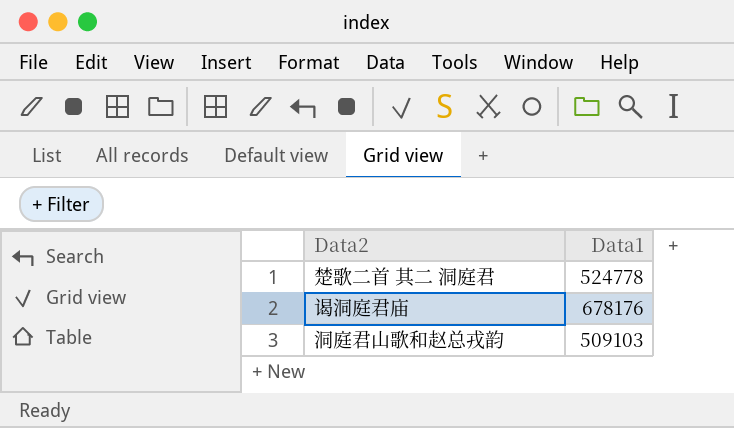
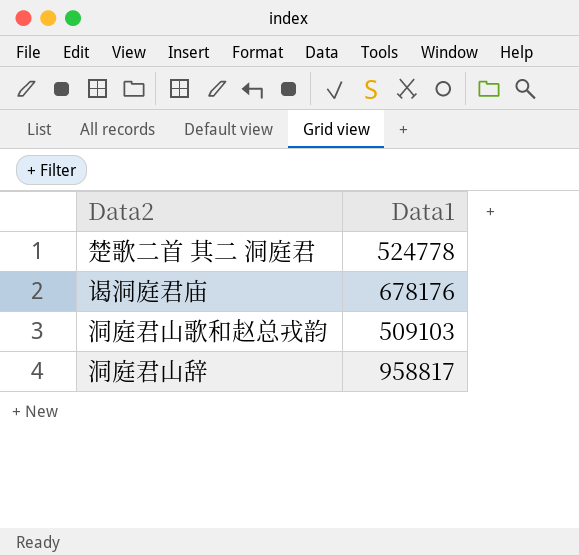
row 洞庭君山辞: none -> 958817

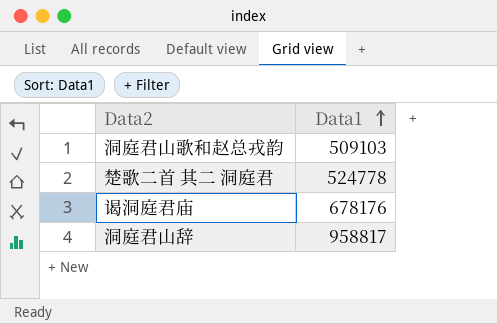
row order: none -> Data1 ascending

